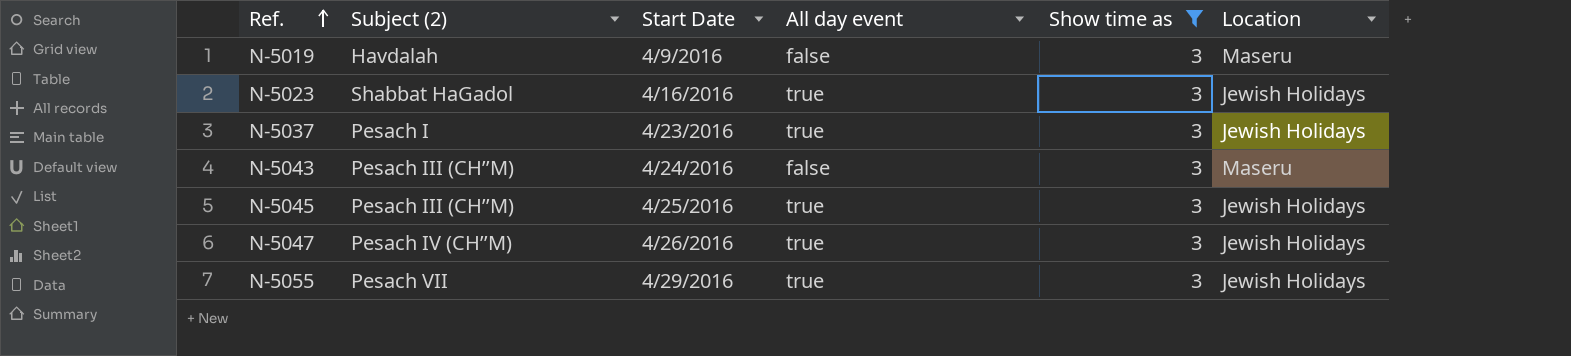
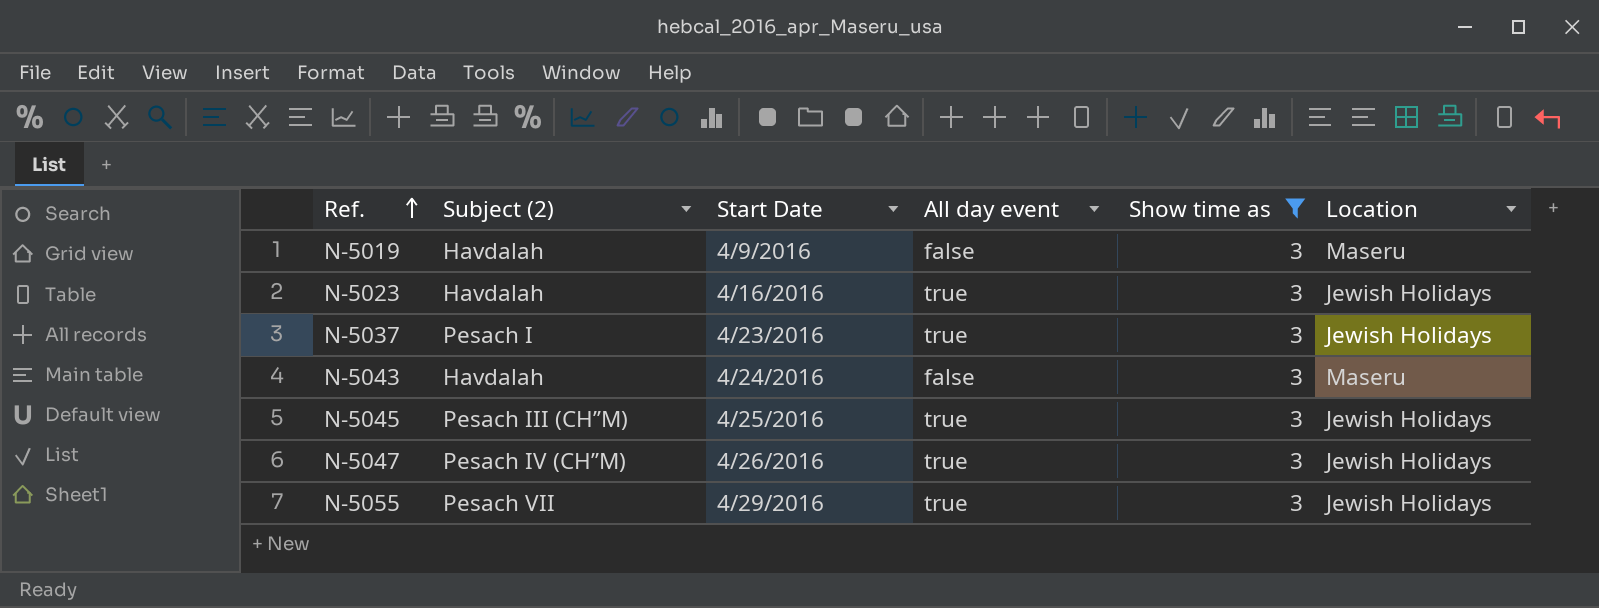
N-5023 | Subject (2): Shabbat HaGadol -> Havdalah
N-5043 | Subject (2): Pesach III (CH’’M) -> Havdalah

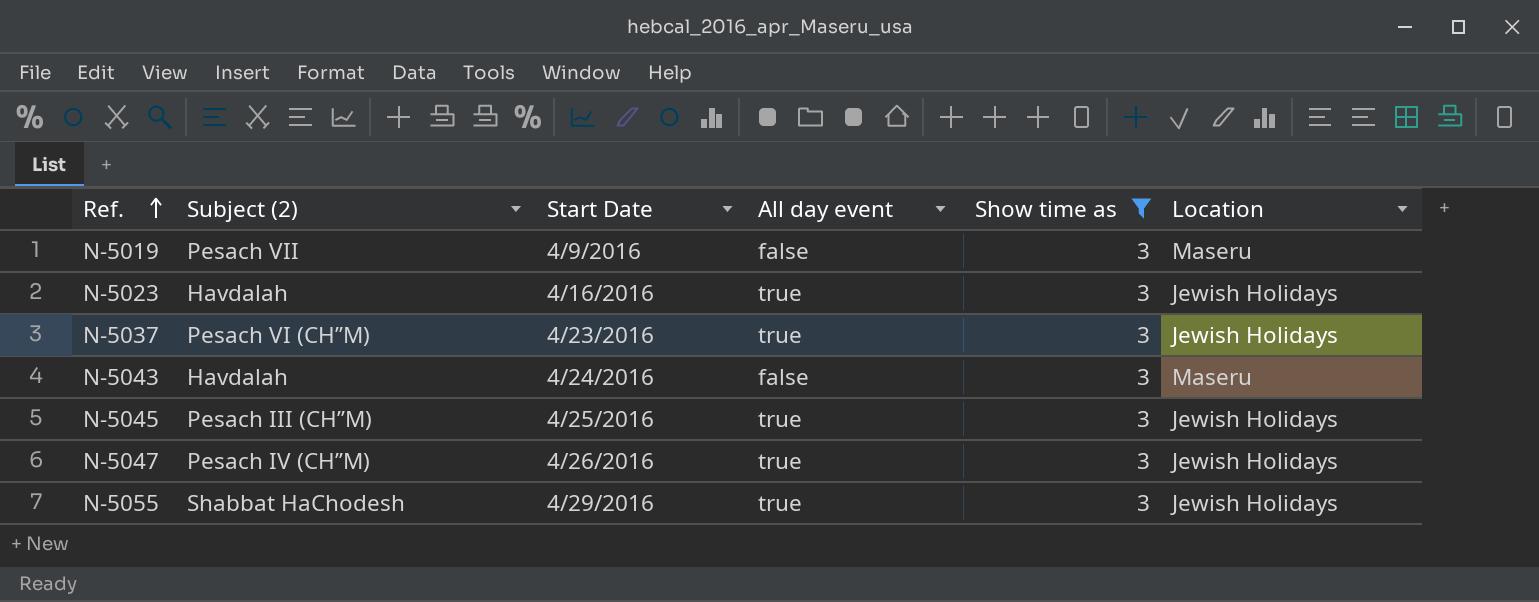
N-5019 | Subject (2): Havdalah -> Pesach VII
N-5037 | Subject (2): Pesach I -> Pesach VI (CH’’M)
N-5055 | Subject (2): Pesach VII -> Shabbat HaChodesh

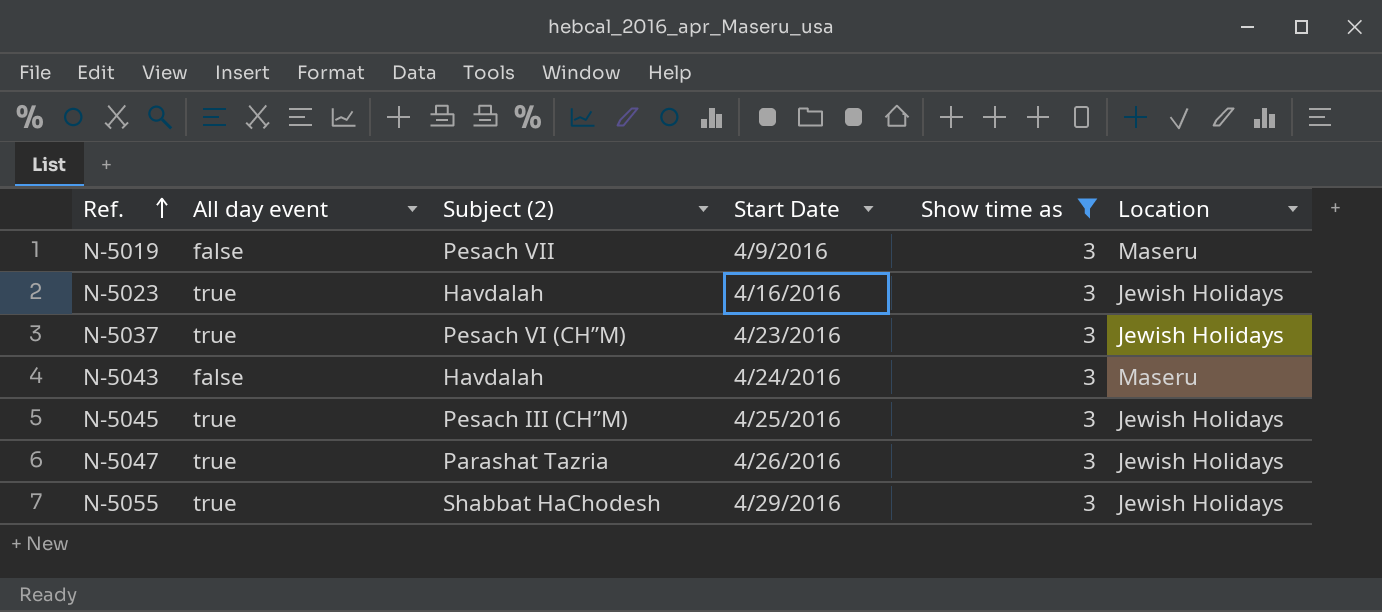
column All day event | position: 4 -> 2
N-5047 | Subject (2): Pesach IV (CH’’M) -> Parashat Tazria

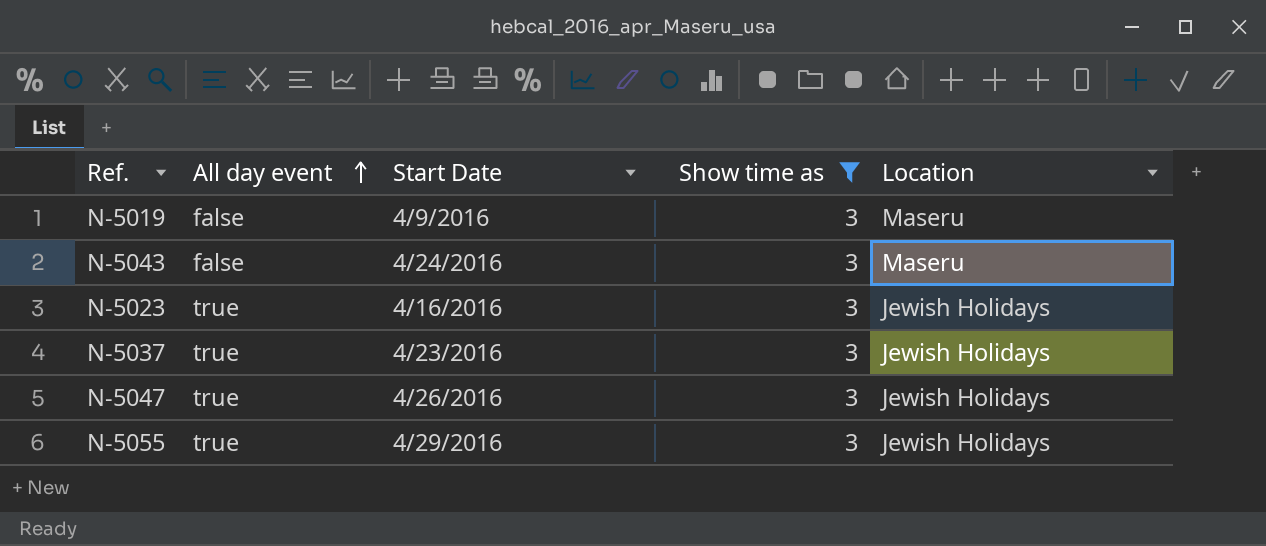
row order: Ref. ascending -> All day event ascending
column Subject (2) | position: 3 -> none
row N-5045: true | Pesach III (CH’’M) | 4/25/2016 | 3 | Jewish Holidays -> none

